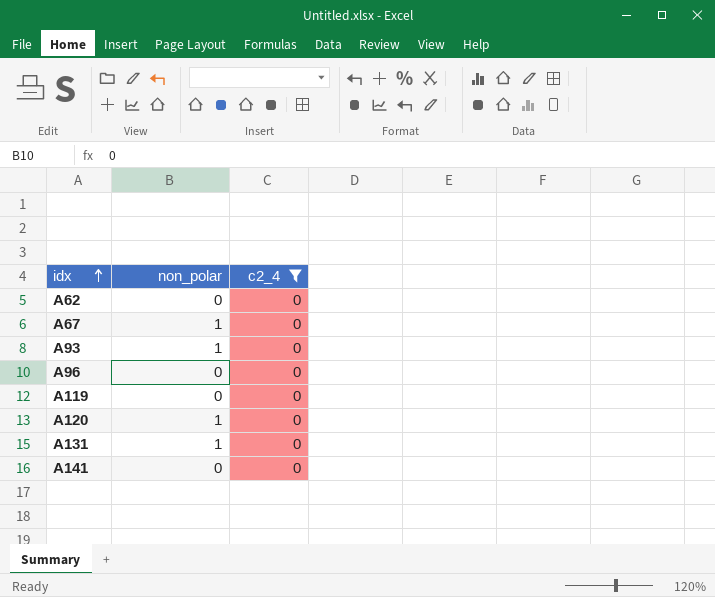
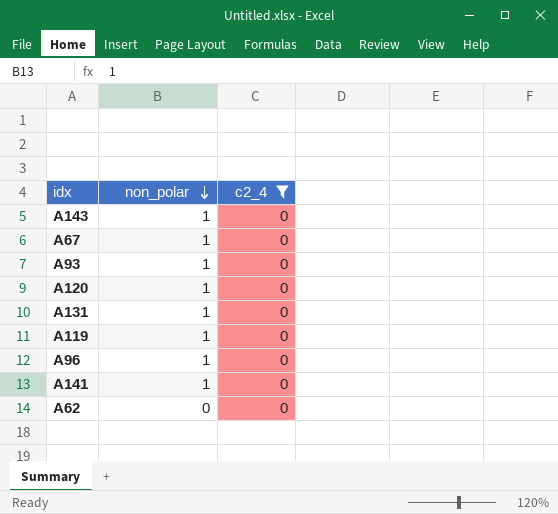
row order: idx ascending -> non_polar descending
row A143: none -> 1 | 0
A119 | non_polar: 0 -> 1
A96 | non_polar: 0 -> 1
A141 | non_polar: 0 -> 1

